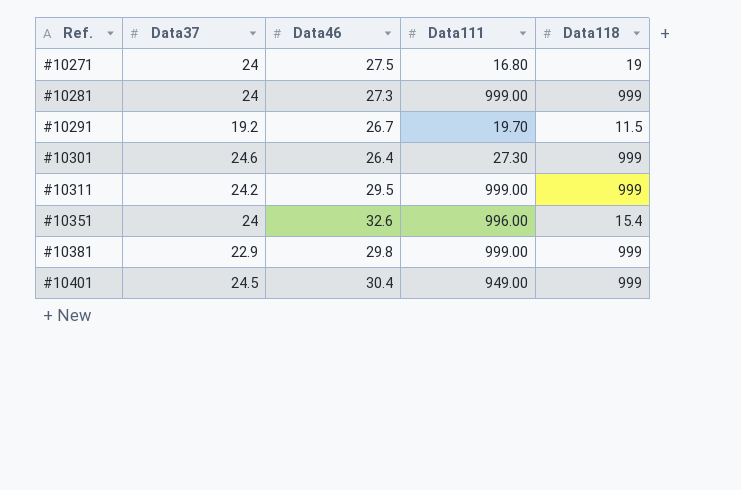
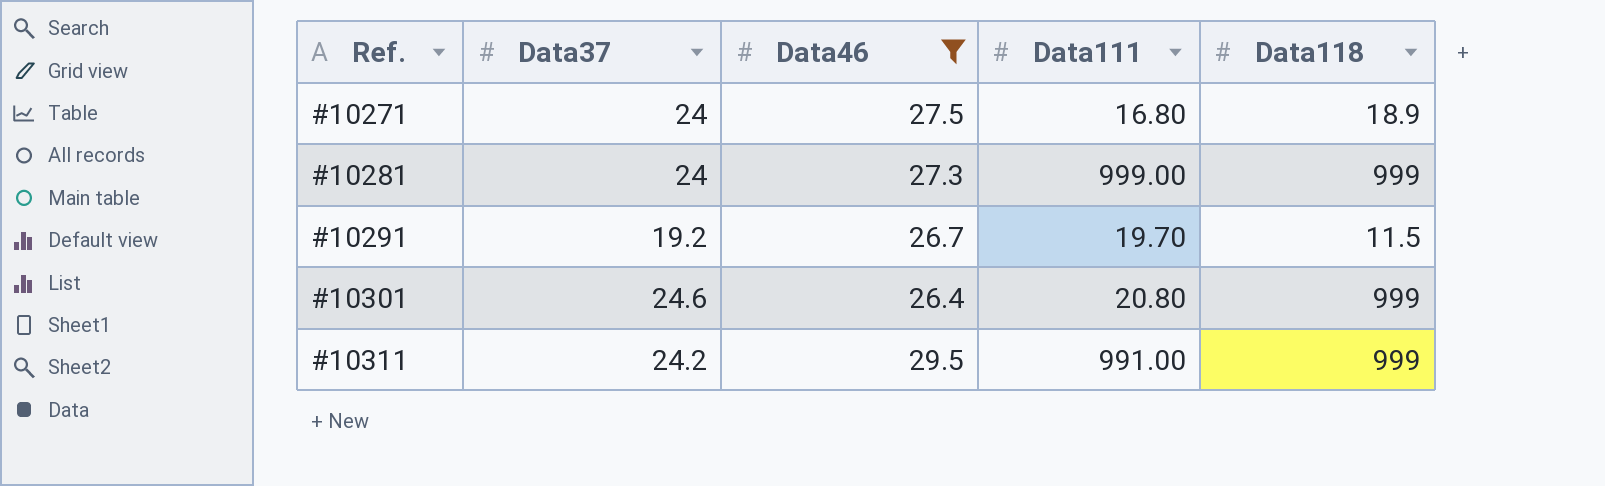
filter: none -> Data46 <= 29.5
#10271 | Data118: 19 -> 18.9
#10301 | Data111: 27.30 -> 20.80
#10311 | Data111: 999.00 -> 991.00

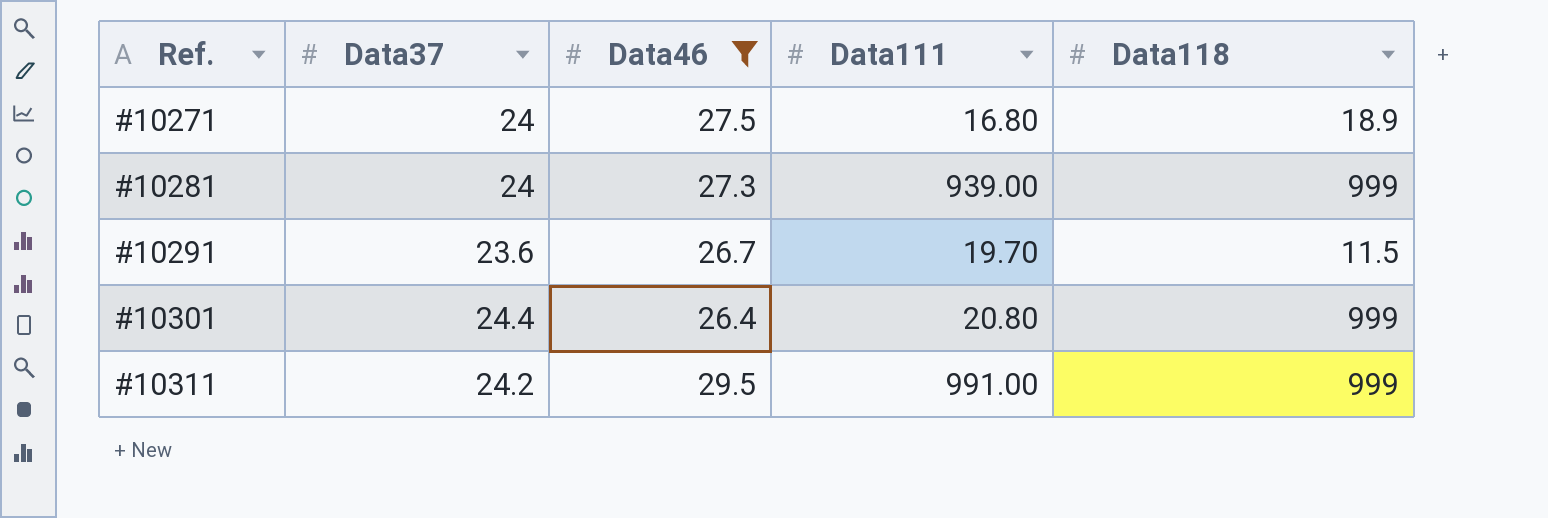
#10281 | Data111: 999.00 -> 939.00
#10291 | Data37: 19.2 -> 23.6
#10301 | Data37: 24.6 -> 24.4

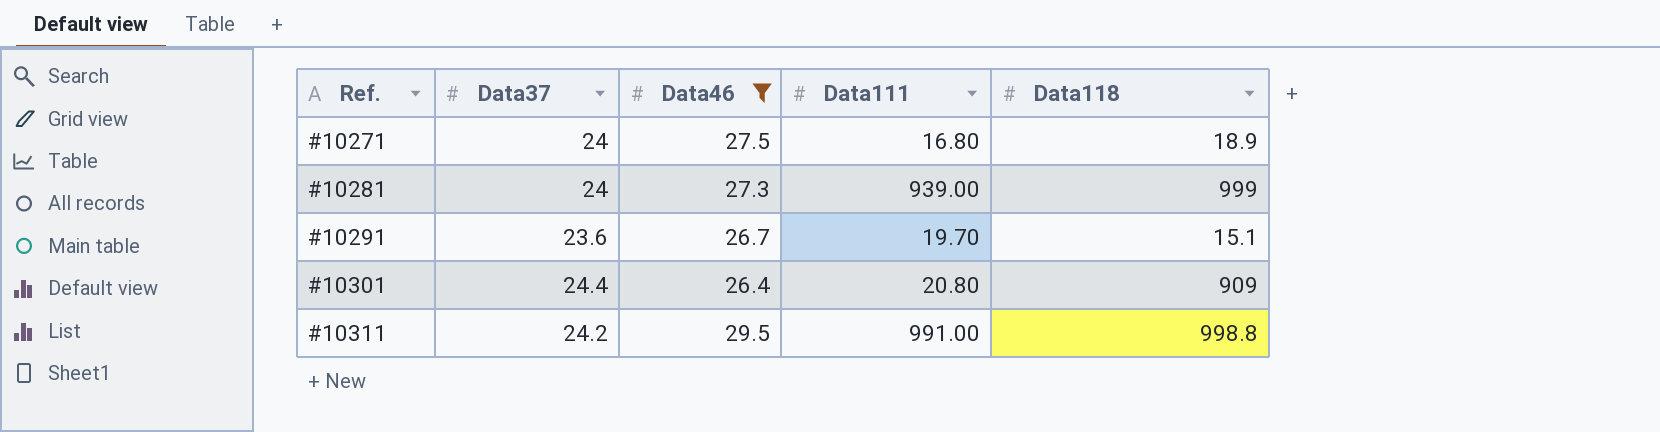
#10291 | Data118: 11.5 -> 15.1
#10301 | Data118: 999 -> 909
#10311 | Data118: 999 -> 998.8

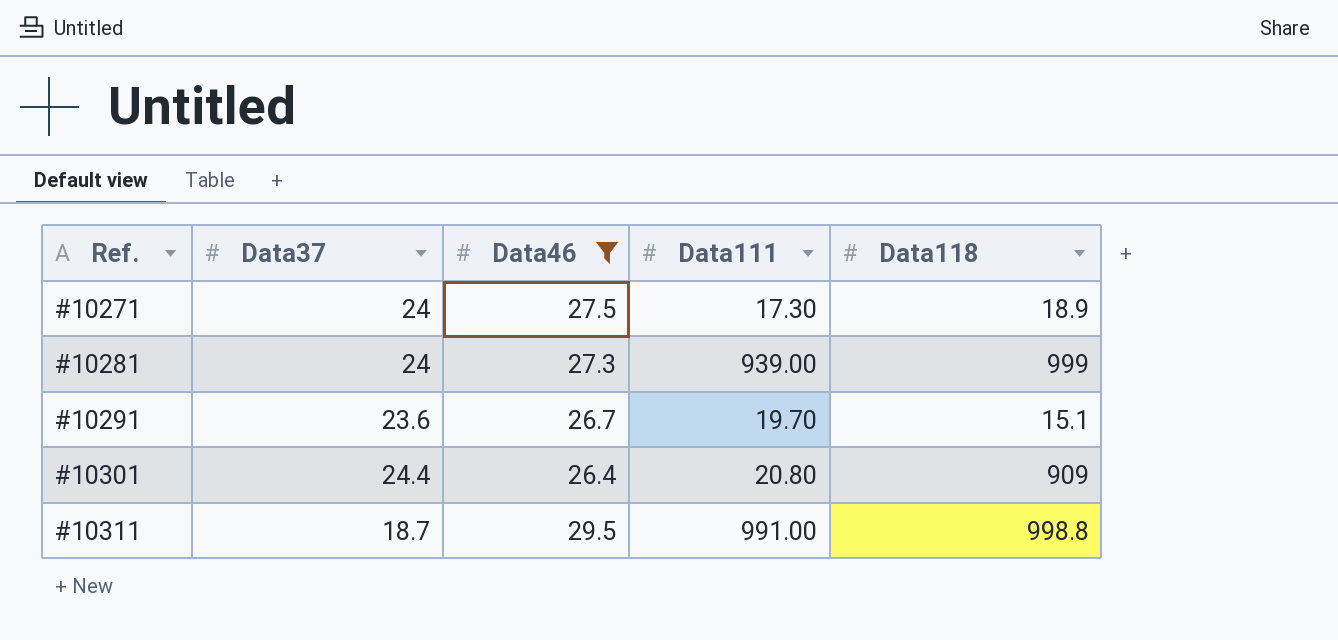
#10271 | Data111: 16.80 -> 17.30
#10311 | Data37: 24.2 -> 18.7

